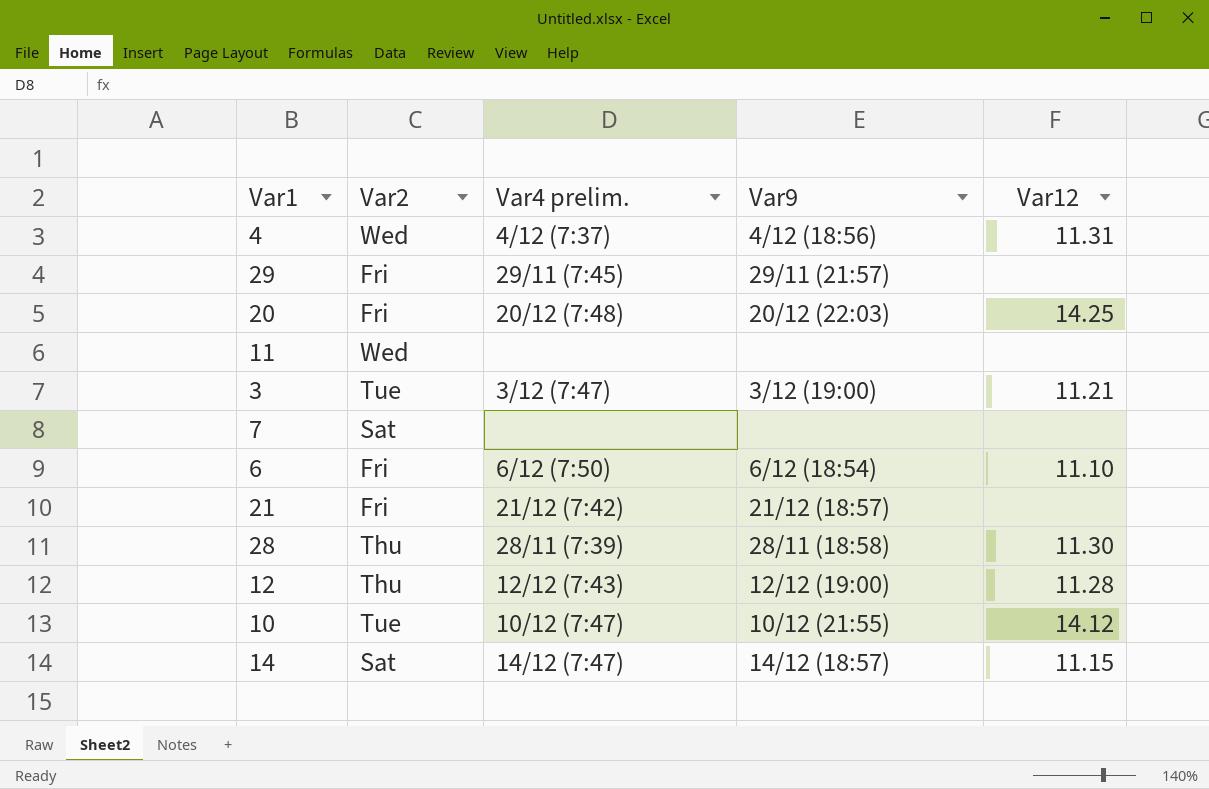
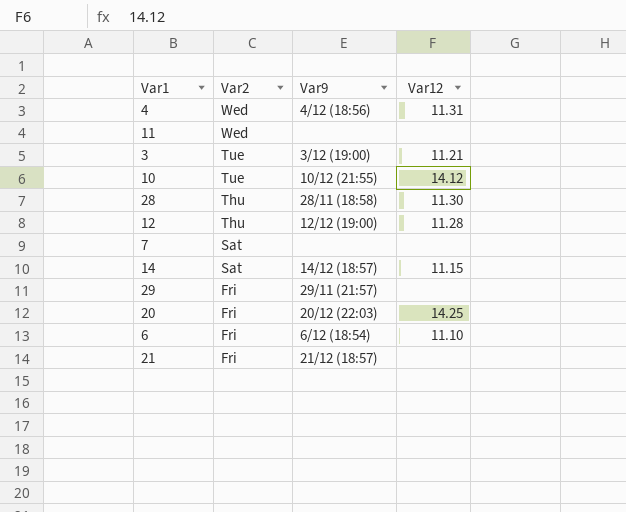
row order: none -> Var2 descending
column Var4 prelim. | position: 3 -> none

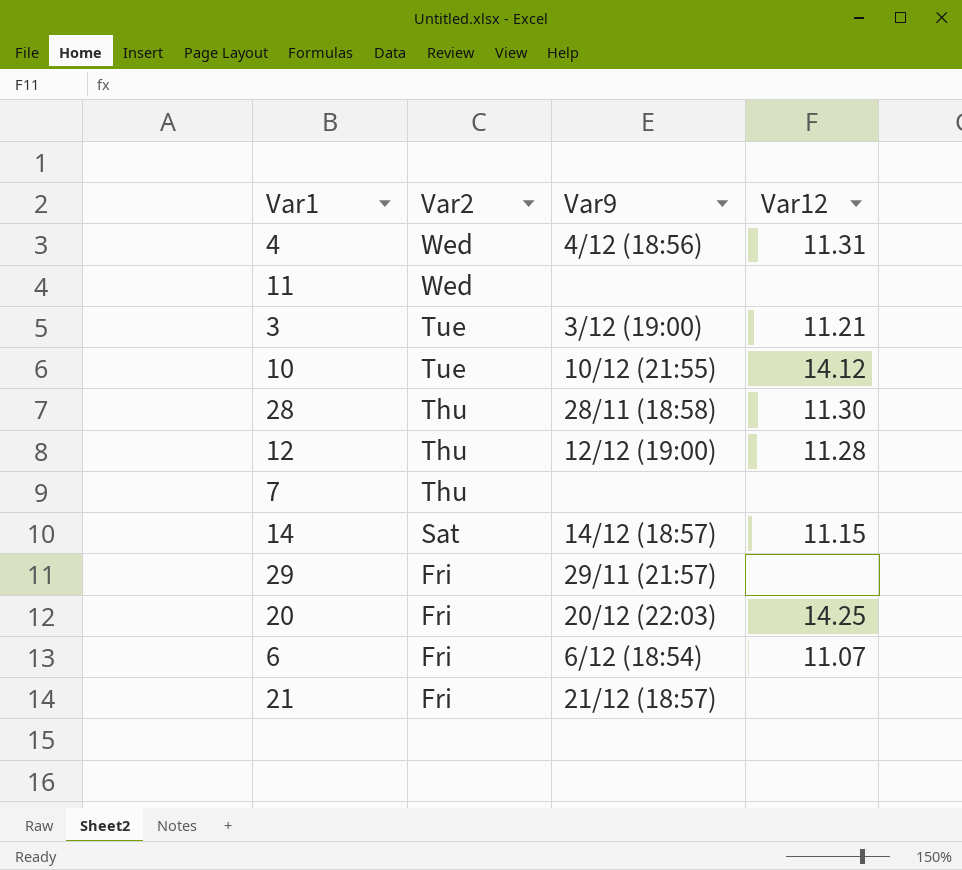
7 | Var2: Sat -> Thu
6 | Var12: 11.10 -> 11.07

